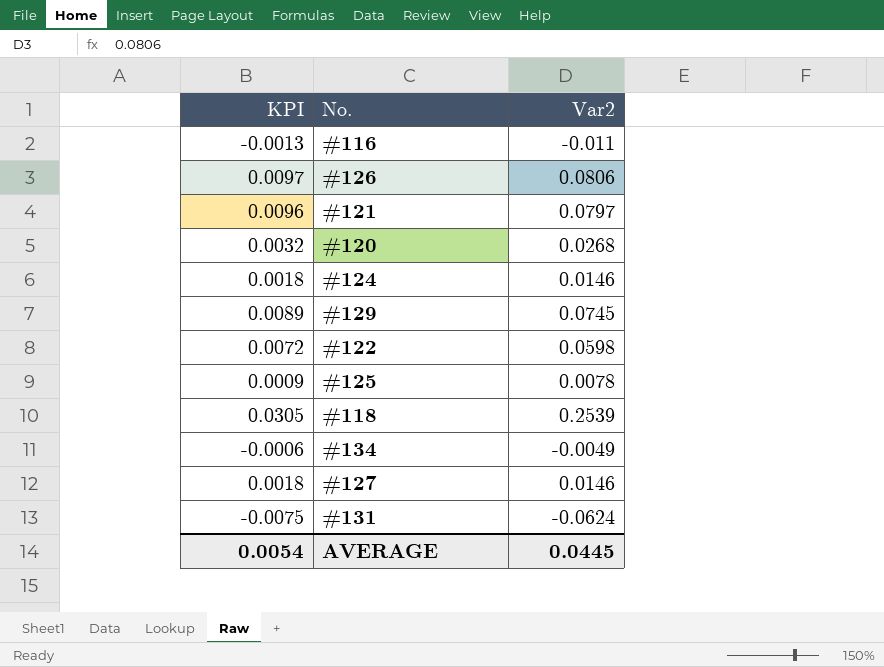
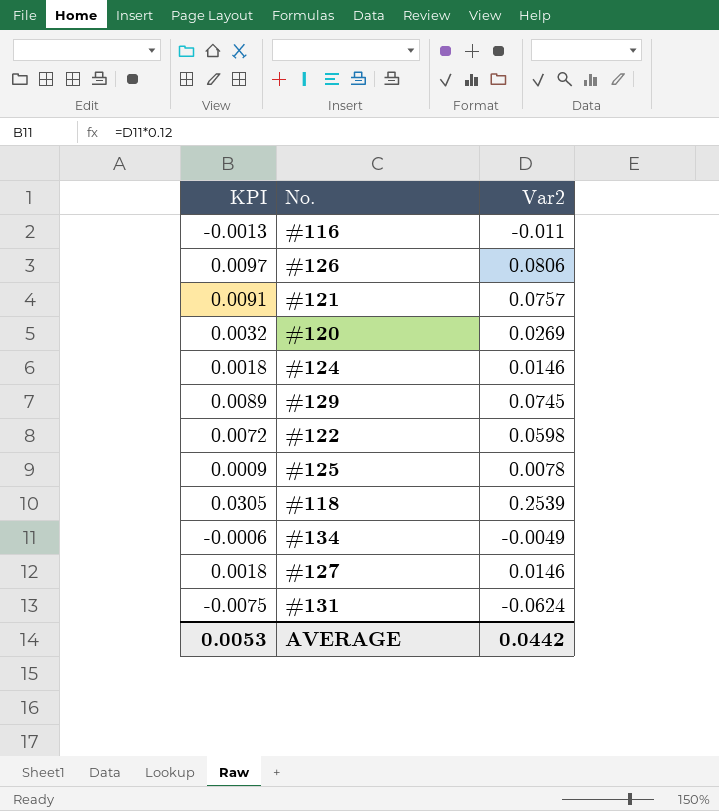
#121 | KPI: 0.0096 -> 0.0091
#121 | Var2: 0.0797 -> 0.0757
#120 | Var2: 0.0268 -> 0.0269
AVERAGE | KPI: 0.0054 -> 0.0053
AVERAGE | Var2: 0.0445 -> 0.0442

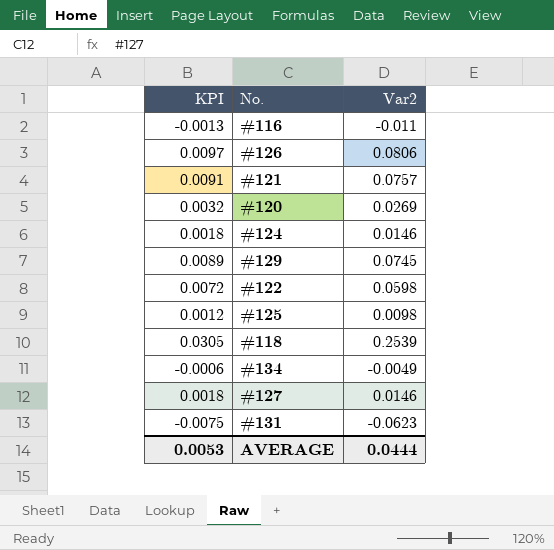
#125 | KPI: 0.0009 -> 0.0012
#125 | Var2: 0.0078 -> 0.0098
#131 | Var2: -0.0624 -> -0.0623
AVERAGE | Var2: 0.0442 -> 0.0444

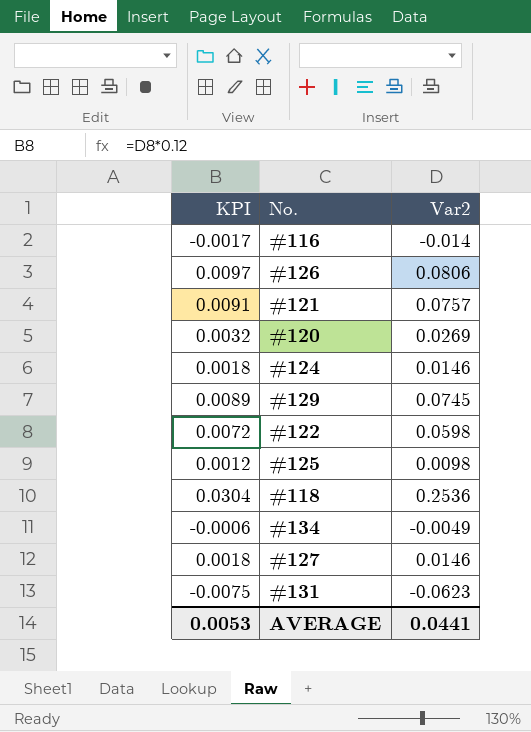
#116 | KPI: -0.0013 -> -0.0017
#116 | Var2: -0.011 -> -0.014
#118 | KPI: 0.0305 -> 0.0304
#118 | Var2: 0.2539 -> 0.2536
AVERAGE | Var2: 0.0444 -> 0.0441

